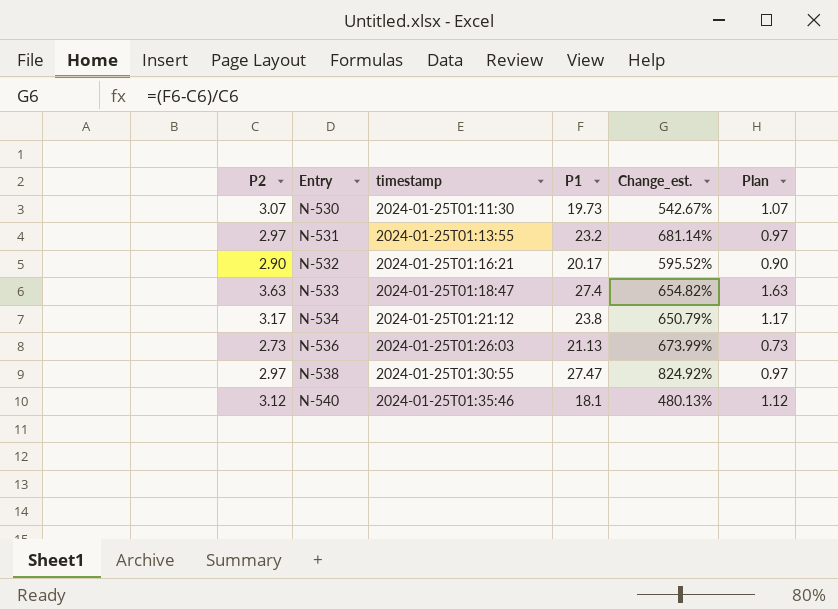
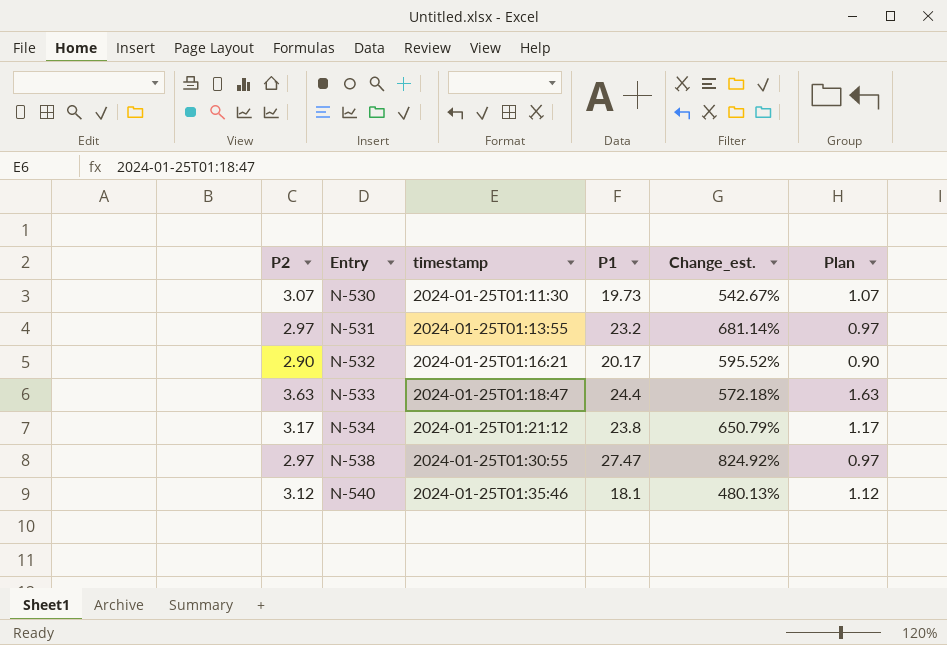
row N-536: 2.73 | 2024-01-25T01:26:03 | 21.13 | 673.99% | 0.73 -> none
N-533 | P1: 27.4 -> 24.4
N-533 | Change_est.: 654.82% -> 572.18%

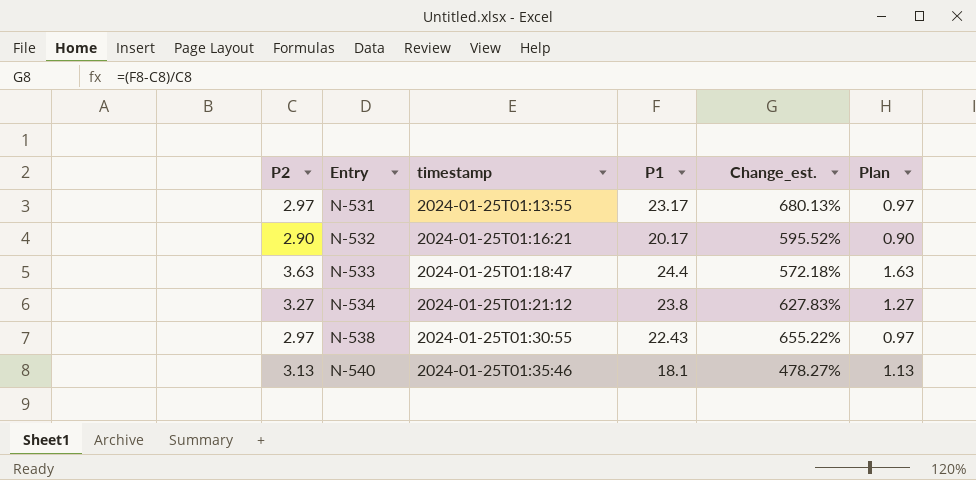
row N-530: 3.07 | 2024-01-25T01:11:30 | 19.73 | 542.67% | 1.07 -> none
N-531 | P1: 23.2 -> 23.17
N-531 | Change_est.: 681.14% -> 680.13%
N-534 | P2: 3.17 -> 3.27
N-534 | Change_est.: 650.79% -> 627.83%
N-534 | Plan: 1.17 -> 1.27
N-538 | P1: 27.47 -> 22.43
N-538 | Change_est.: 824.92% -> 655.22%
N-540 | P2: 3.12 -> 3.13
N-540 | Change_est.: 480.13% -> 478.27%
N-540 | Plan: 1.12 -> 1.13

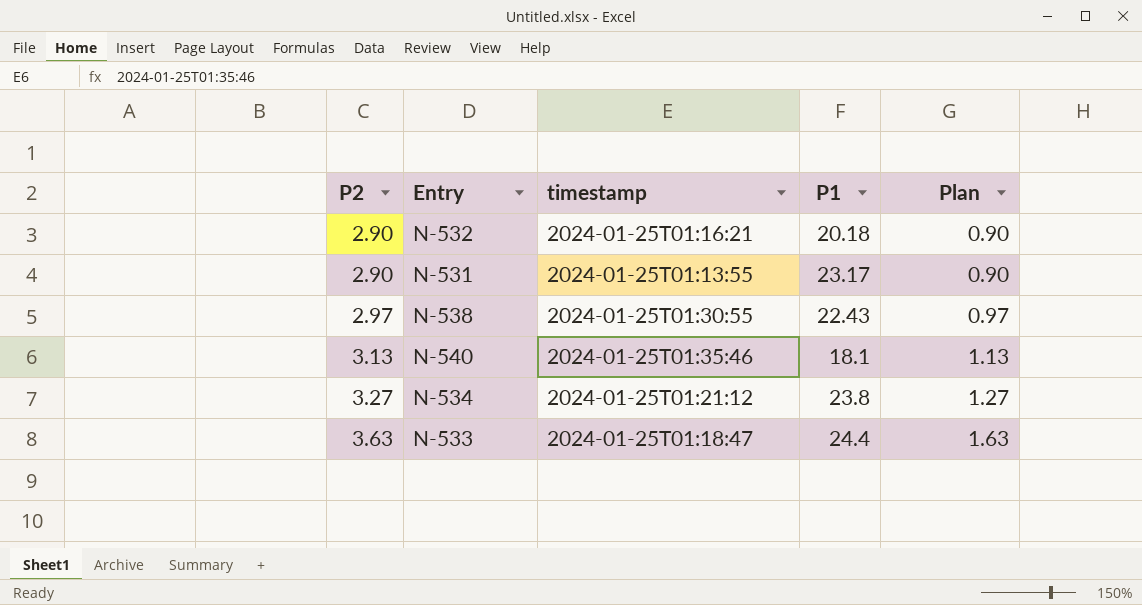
row order: Entry ascending -> P2 ascending
column Change_est. | formula: ([P1] - [P2]) / [P2] -> none
N-532 | P1: 20.17 -> 20.18
N-531 | P2: 2.97 -> 2.90
N-531 | Plan: 0.97 -> 0.90

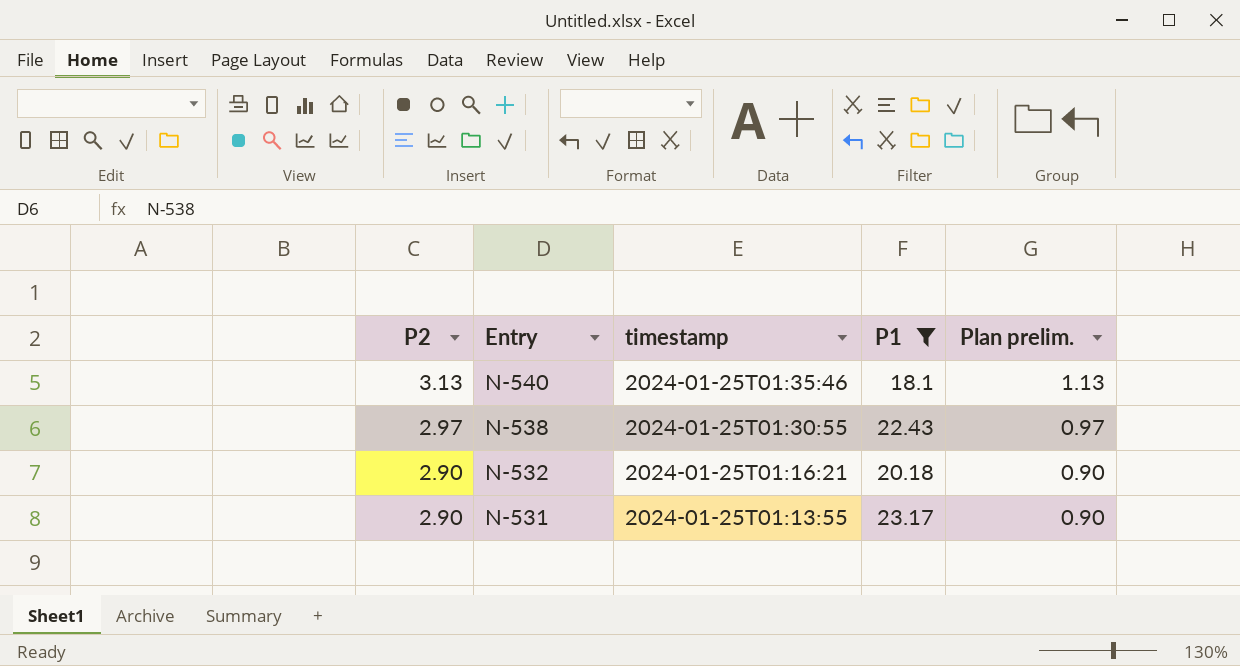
filter: none -> P1 <= 23.17
row order: P2 ascending -> P2 descending
column name: Plan -> Plan prelim.

